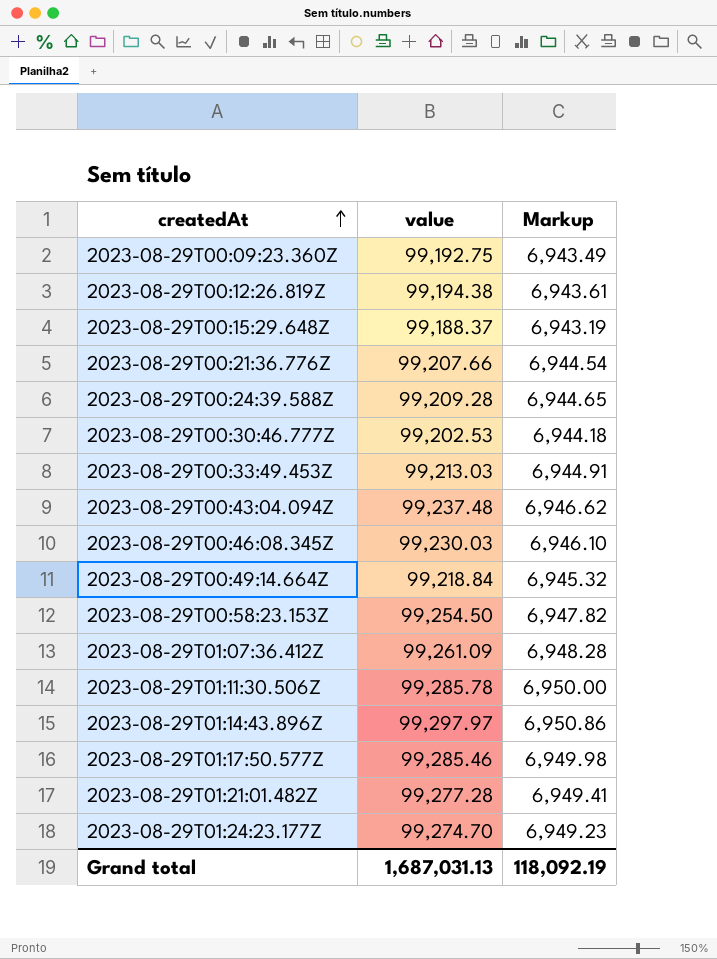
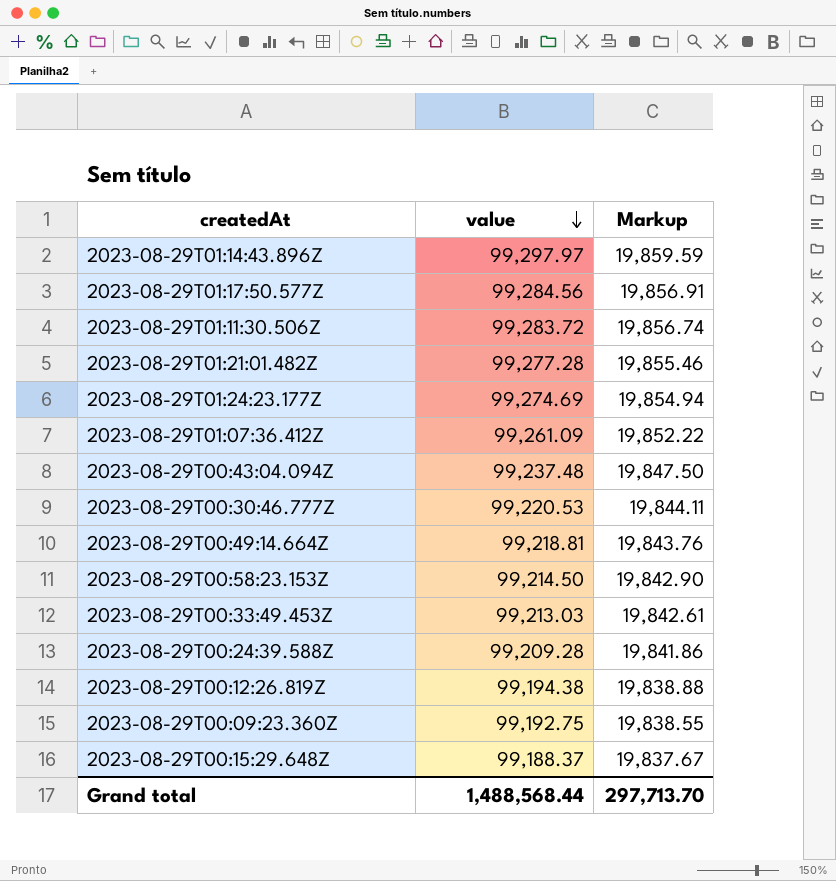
row order: createdAt ascending -> value descending
column Markup | formula: [value] * 0.07 -> [value] * 0.2
row 2023-08-29T00:21:36.776Z: 99,207.66 | 6,944.54 -> none
row 2023-08-29T00:46:08.345Z: 99,230.03 | 6,946.10 -> none
2023-08-29T01:17:50.577Z | value: 99,285.46 -> 99,284.56
2023-08-29T01:11:30.506Z | value: 99,285.78 -> 99,283.72
2023-08-29T01:24:23.177Z | value: 99,274.70 -> 99,274.69
2023-08-29T00:30:46.777Z | value: 99,202.53 -> 99,220.53
2023-08-29T00:49:14.664Z | value: 99,218.84 -> 99,218.81
2023-08-29T00:58:23.153Z | value: 99,254.50 -> 99,214.50
Grand total | value: 1,687,031.13 -> 1,488,568.44
Grand total | Markup: 118,092.19 -> 297,713.70

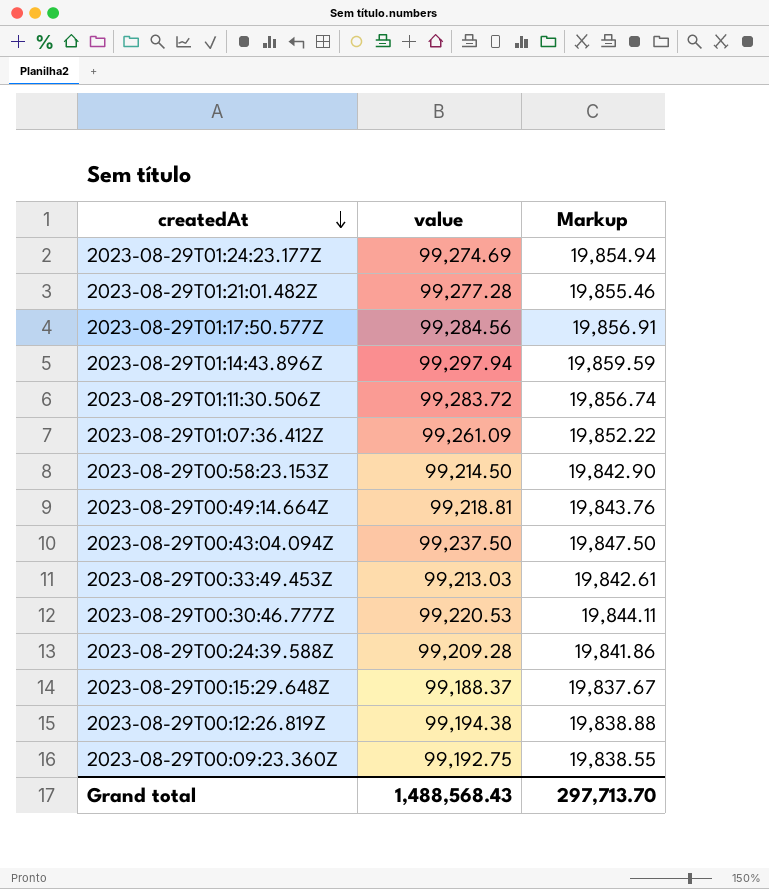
row order: value descending -> createdAt descending
2023-08-29T01:14:43.896Z | value: 99,297.97 -> 99,297.94
2023-08-29T00:43:04.094Z | value: 99,237.48 -> 99,237.50
Grand total | value: 1,488,568.44 -> 1,488,568.43

